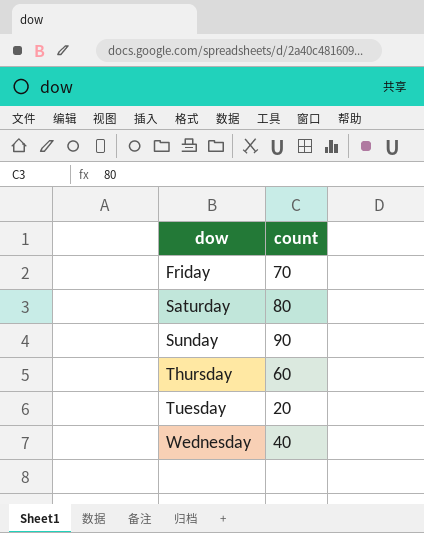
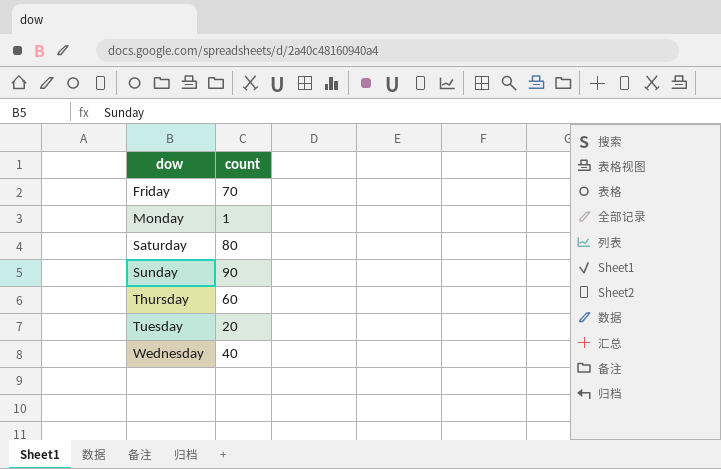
row Monday: none -> 1

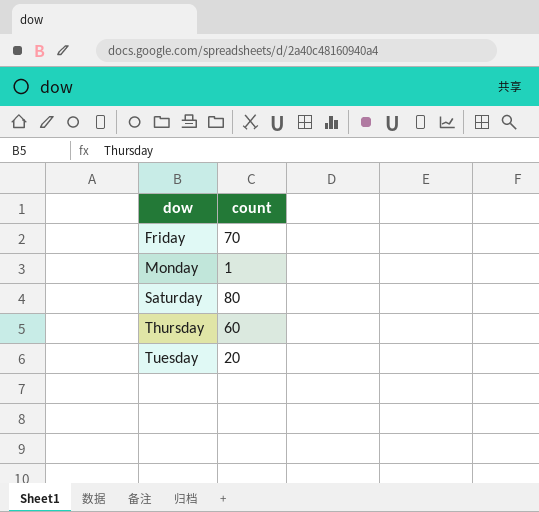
row Sunday: 90 -> none
row Wednesday: 40 -> none

